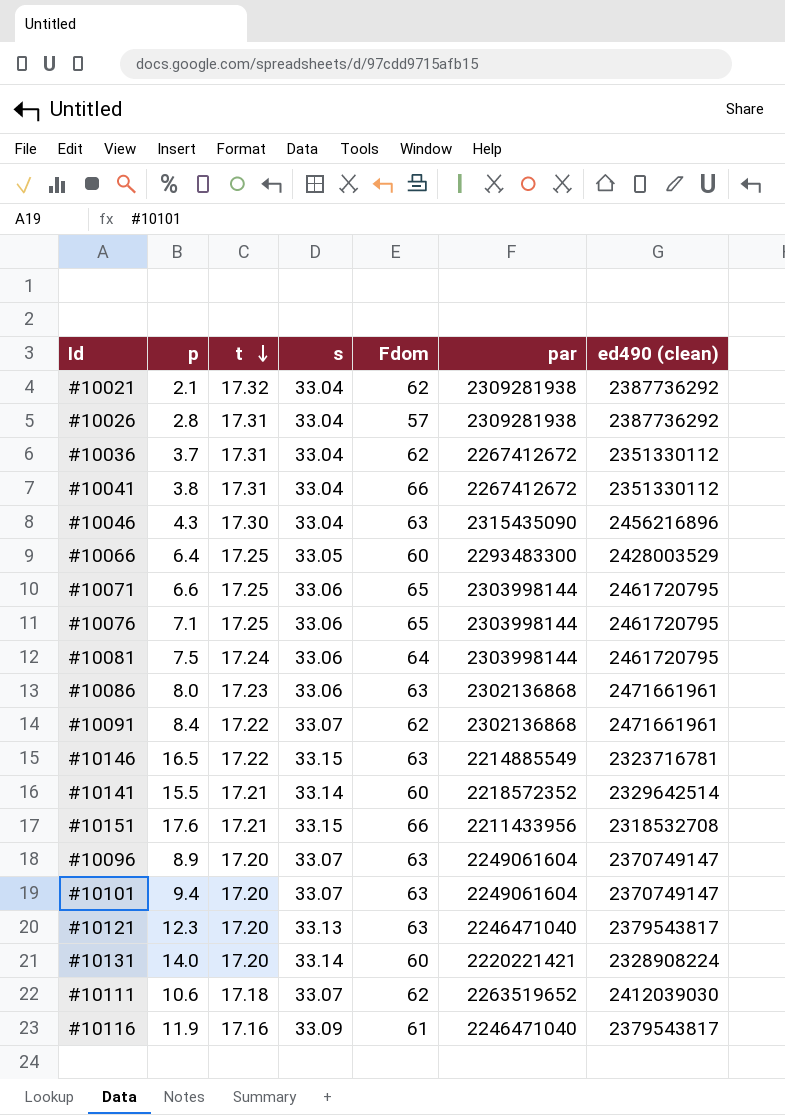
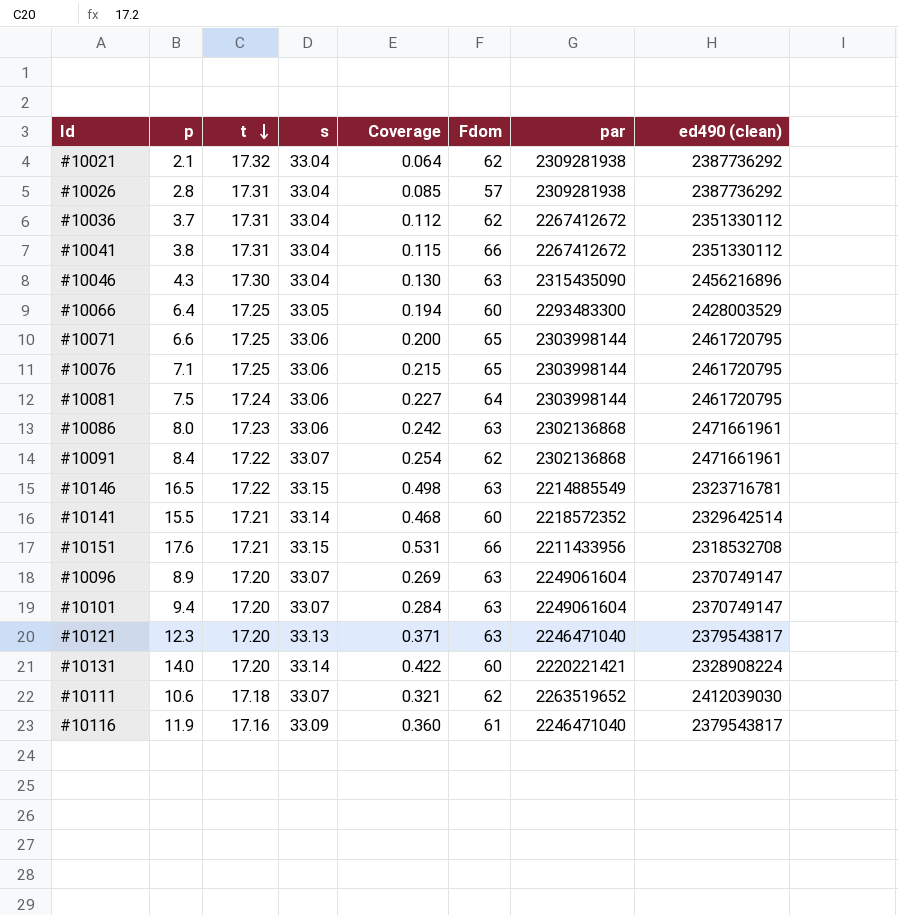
column Coverage | formula: none -> [p] / [s]

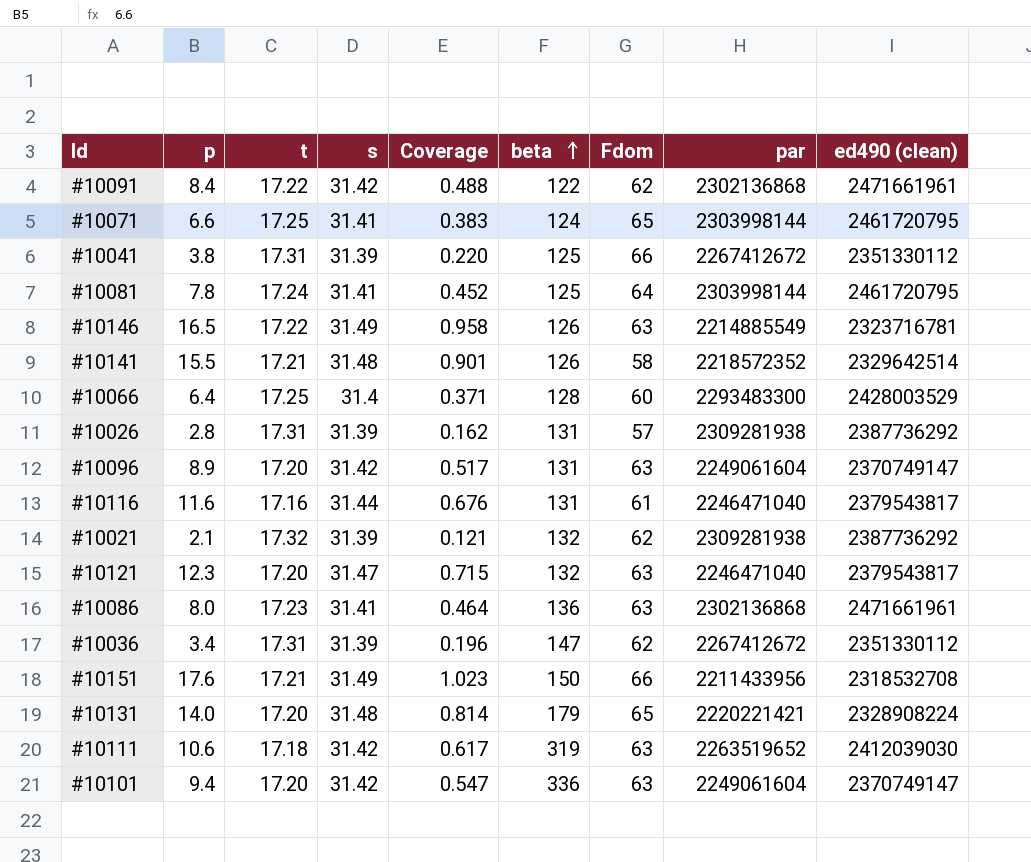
row order: t descending -> beta ascending
column Coverage | formula: [p] / [s] -> [p] / [t]
column beta | position: none -> 6
row #10046: 4.3 | 17.30 | 33.04 | 0.130 | 63 | 2315435090 | 2456216896 -> none
row #10076: 7.1 | 17.25 | 33.06 | 0.215 | 65 | 2303998144 | 2461720795 -> none
#10091 | s: 33.07 -> 31.42
#10071 | s: 33.06 -> 31.41
#10041 | s: 33.04 -> 31.39
#10081 | p: 7.5 -> 7.8
#10081 | s: 33.06 -> 31.41
#10146 | s: 33.15 -> 31.49
#10141 | s: 33.14 -> 31.48
#10141 | Fdom: 60 -> 58
#10066 | s: 33.05 -> 31.4
#10026 | s: 33.04 -> 31.39
#10096 | s: 33.07 -> 31.42
#10116 | p: 11.9 -> 11.6
#10116 | s: 33.09 -> 31.44
#10021 | s: 33.04 -> 31.39
#10121 | s: 33.13 -> 31.47
#10086 | s: 33.06 -> 31.41
#10036 | p: 3.7 -> 3.4
#10036 | s: 33.04 -> 31.39
#10151 | s: 33.15 -> 31.49
#10131 | s: 33.14 -> 31.48
#10131 | Fdom: 60 -> 65
#10111 | s: 33.07 -> 31.42
#10111 | Fdom: 62 -> 63
#10101 | s: 33.07 -> 31.42

